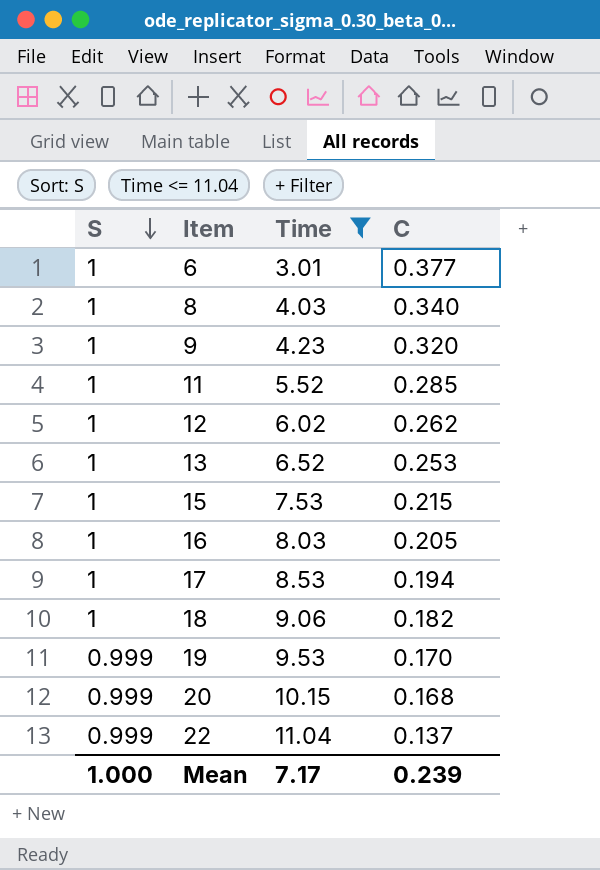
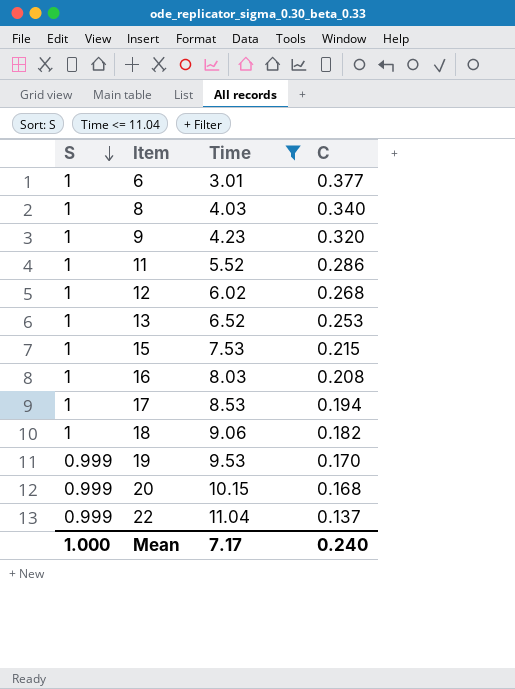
11 | C: 0.285 -> 0.286
12 | C: 0.262 -> 0.268
16 | C: 0.205 -> 0.208
Mean | C: 0.239 -> 0.240

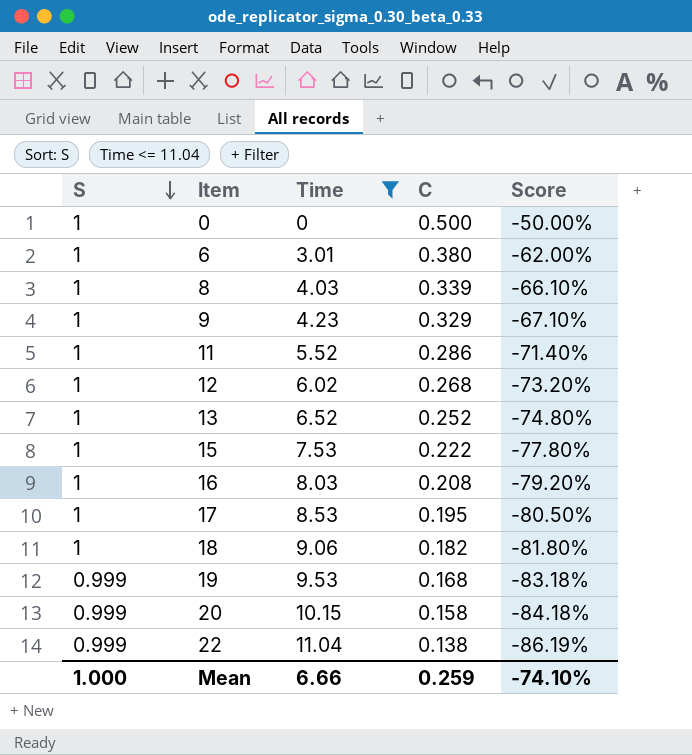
column Score | formula: none -> ([C] - [S]) / [S]
row 0: none -> 1 | 0 | 0.500 | -50.00%
6 | C: 0.377 -> 0.380
8 | C: 0.340 -> 0.339
9 | C: 0.320 -> 0.329
13 | C: 0.253 -> 0.252
15 | C: 0.215 -> 0.222
17 | C: 0.194 -> 0.195
19 | C: 0.170 -> 0.168
20 | C: 0.168 -> 0.158
22 | C: 0.137 -> 0.138
Mean | Time: 7.17 -> 6.66
Mean | C: 0.240 -> 0.259

